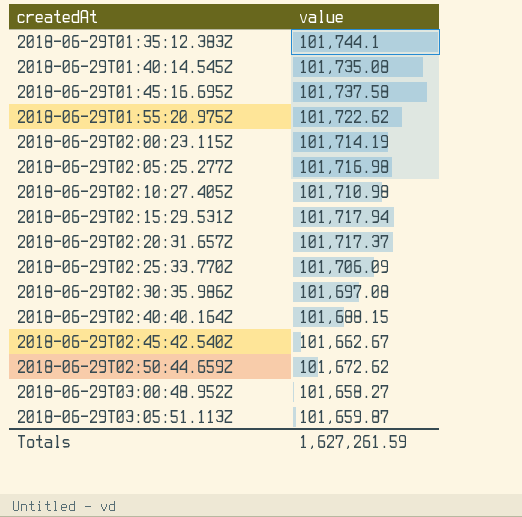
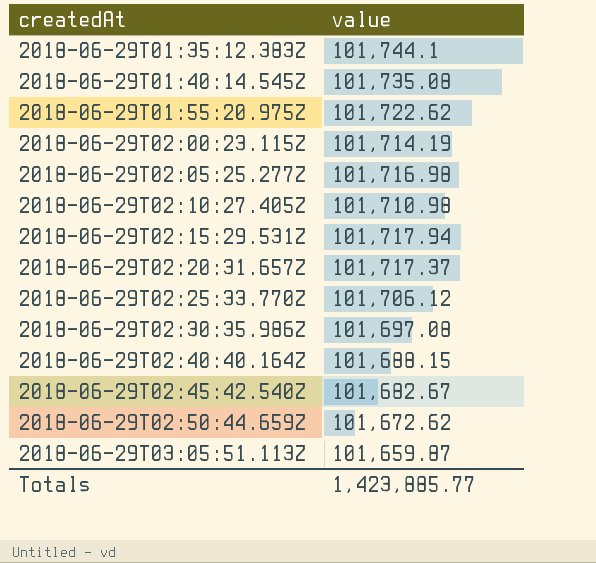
row 2018-06-29T01:45:16.695Z: 101,737.58 -> none
row 2018-06-29T03:00:48.952Z: 101,658.27 -> none
2018-06-29T02:25:33.770Z | value: 101,706.09 -> 101,706.12
2018-06-29T02:45:42.540Z | value: 101,662.67 -> 101,682.67
Totals | value: 1,627,261.59 -> 1,423,885.77

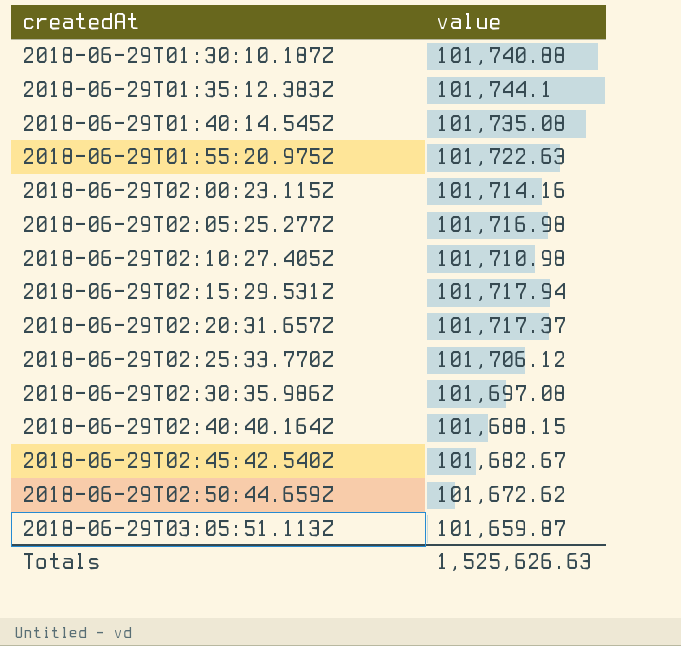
row 2018-06-29T01:30:10.187Z: none -> 101,740.88
2018-06-29T01:55:20.975Z | value: 101,722.62 -> 101,722.63
2018-06-29T02:00:23.115Z | value: 101,714.19 -> 101,714.16
Totals | value: 1,423,885.77 -> 1,525,626.63

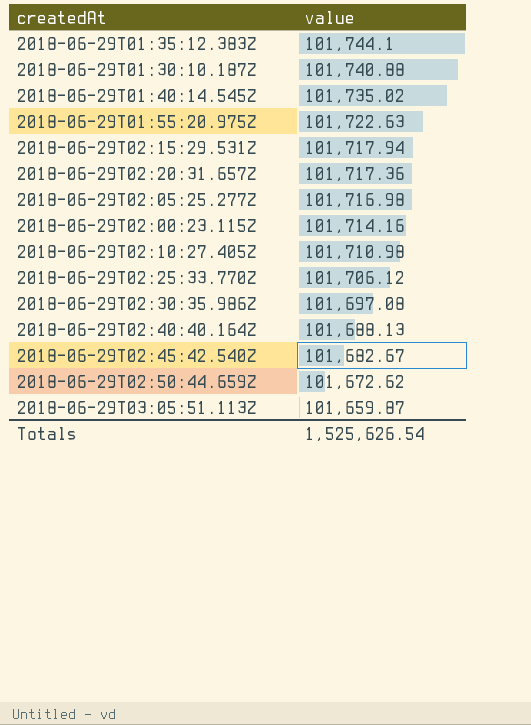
row order: createdAt ascending -> value descending
2018-06-29T01:40:14.545Z | value: 101,735.08 -> 101,735.02
2018-06-29T02:20:31.657Z | value: 101,717.37 -> 101,717.36
2018-06-29T02:40:40.164Z | value: 101,688.15 -> 101,688.13
Totals | value: 1,525,626.63 -> 1,525,626.54

